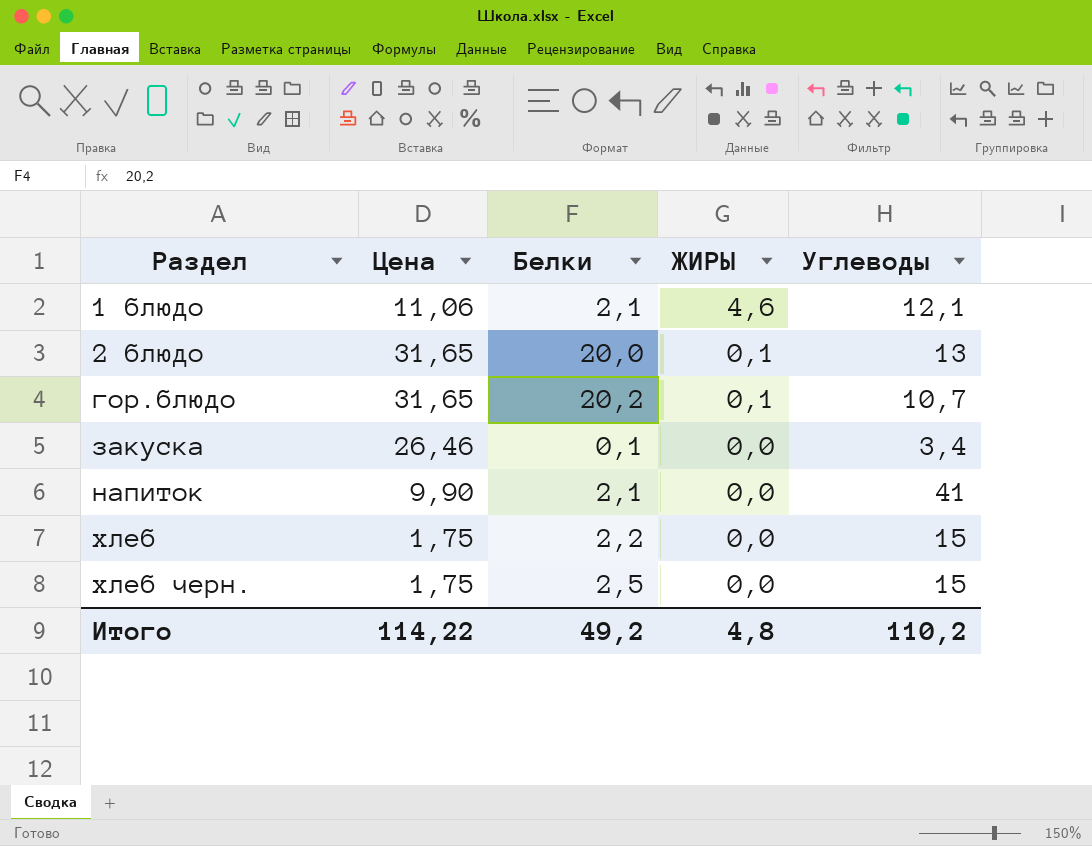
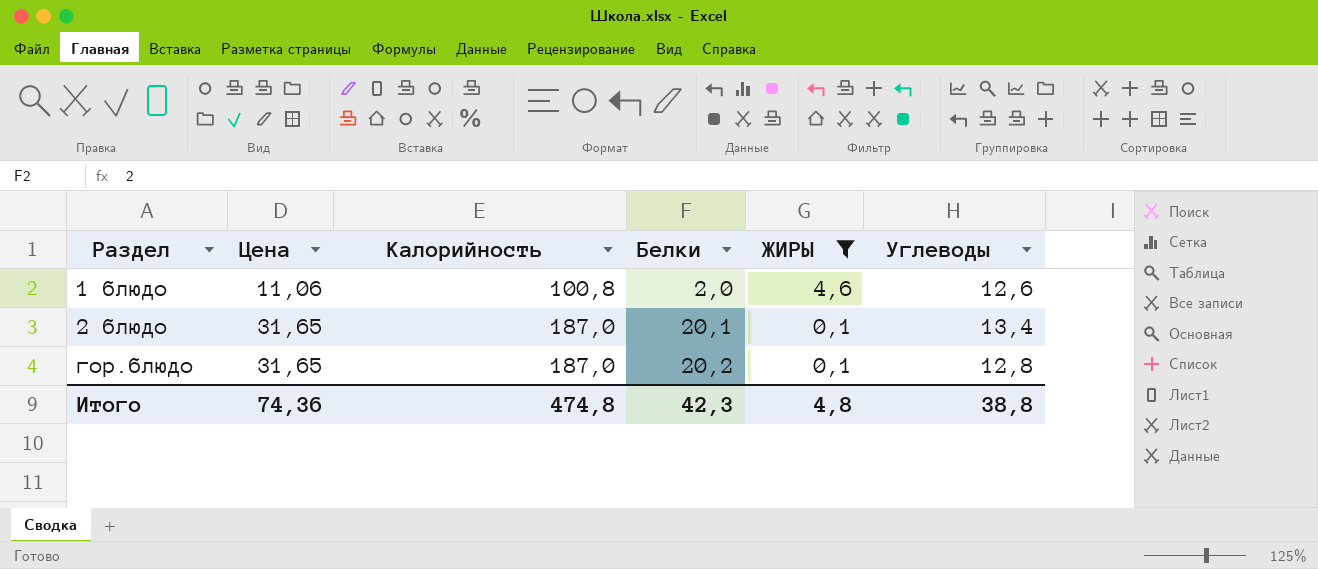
filter: none -> ЖИРЫ != 0,0
column Калорийность | position: none -> 3
1 блюдо | Белки: 2,1 -> 2,0
1 блюдо | Углеводы: 12,1 -> 12,6
2 блюдо | Белки: 20,0 -> 20,1
2 блюдо | Углеводы: 13 -> 13,4
гор.блюдо | Углеводы: 10,7 -> 12,8
Итого | Цена: 114,22 -> 74,36
Итого | Белки: 49,2 -> 42,3
Итого | Углеводы: 110,2 -> 38,8

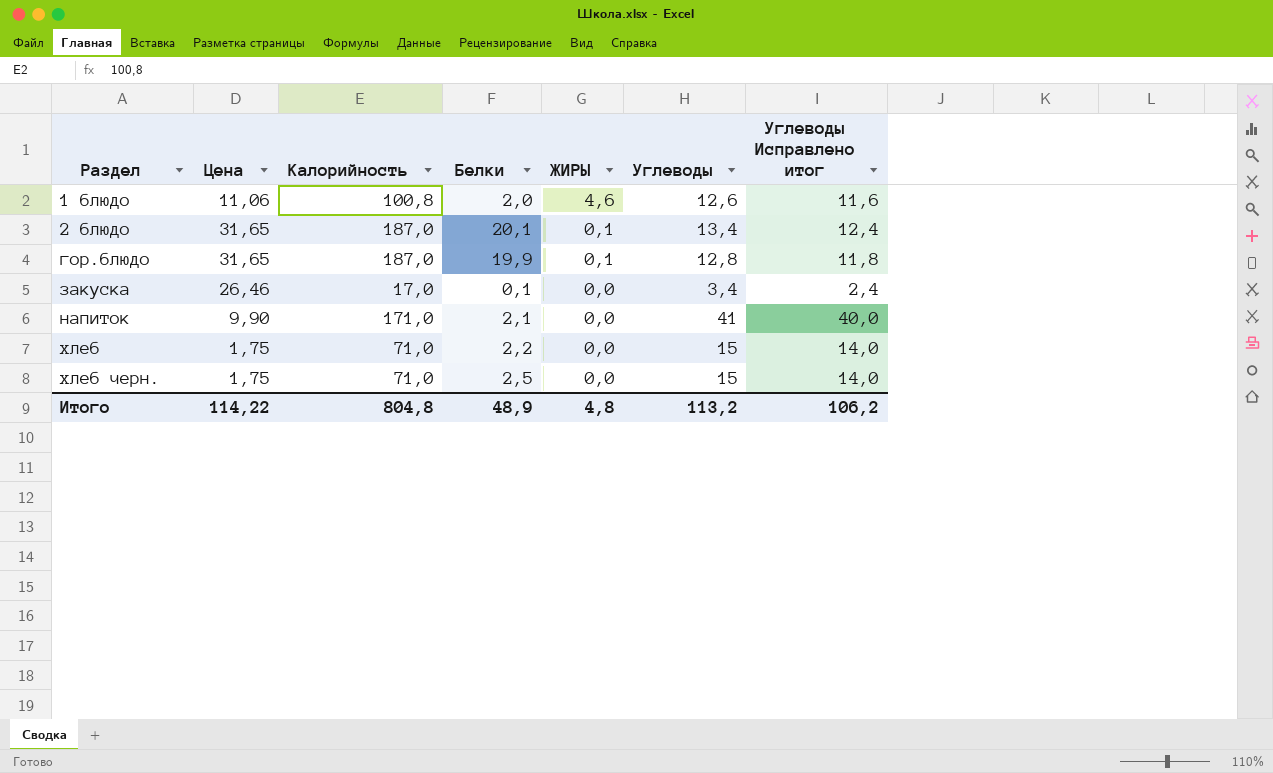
filter: ЖИРЫ != 0,0 -> none
column Углеводы Исправлено итог | formula: none -> [Углеводы] - 1
гор.блюдо | Белки: 20,2 -> 19,9
Итого | Цена: 74,36 -> 114,22
Итого | Калорийность: 474,8 -> 804,8
Итого | Белки: 42,3 -> 48,9
Итого | Углеводы: 38,8 -> 113,2

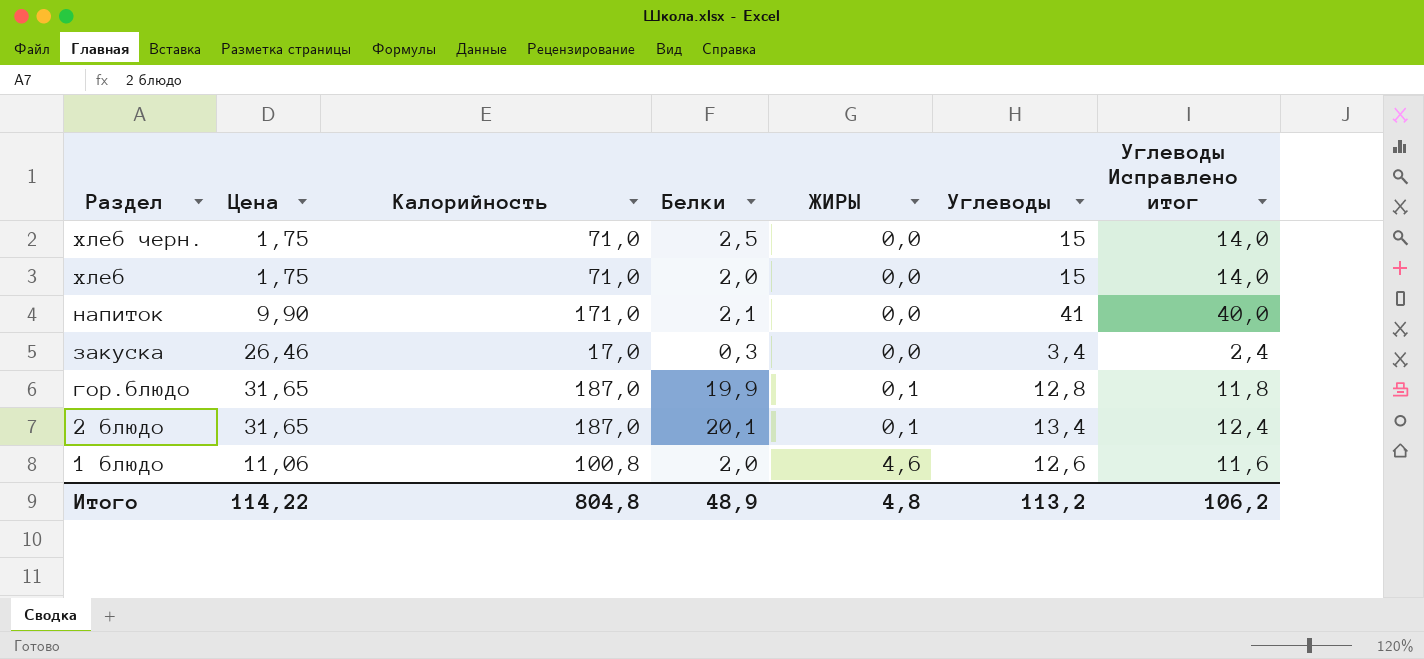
row order: Раздел ascending -> Раздел descending
хлеб | Белки: 2,2 -> 2,0
закуска | Белки: 0,1 -> 0,3

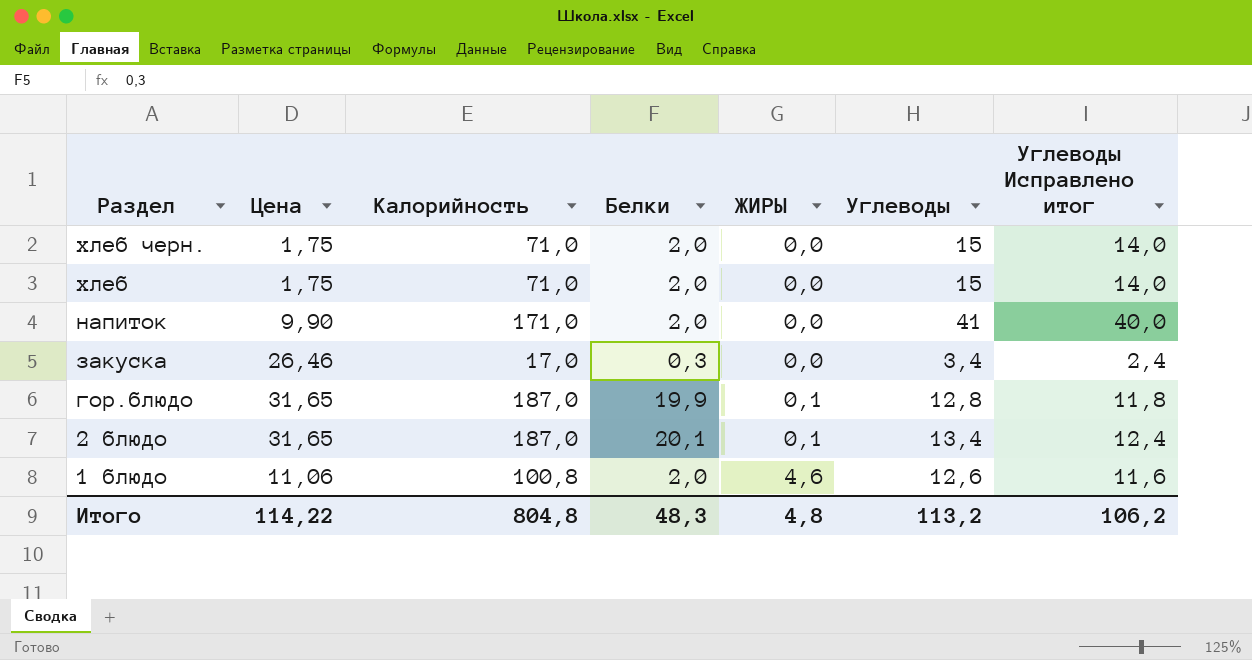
хлеб черн. | Белки: 2,5 -> 2,0
напиток | Белки: 2,1 -> 2,0
Итого | Белки: 48,9 -> 48,3

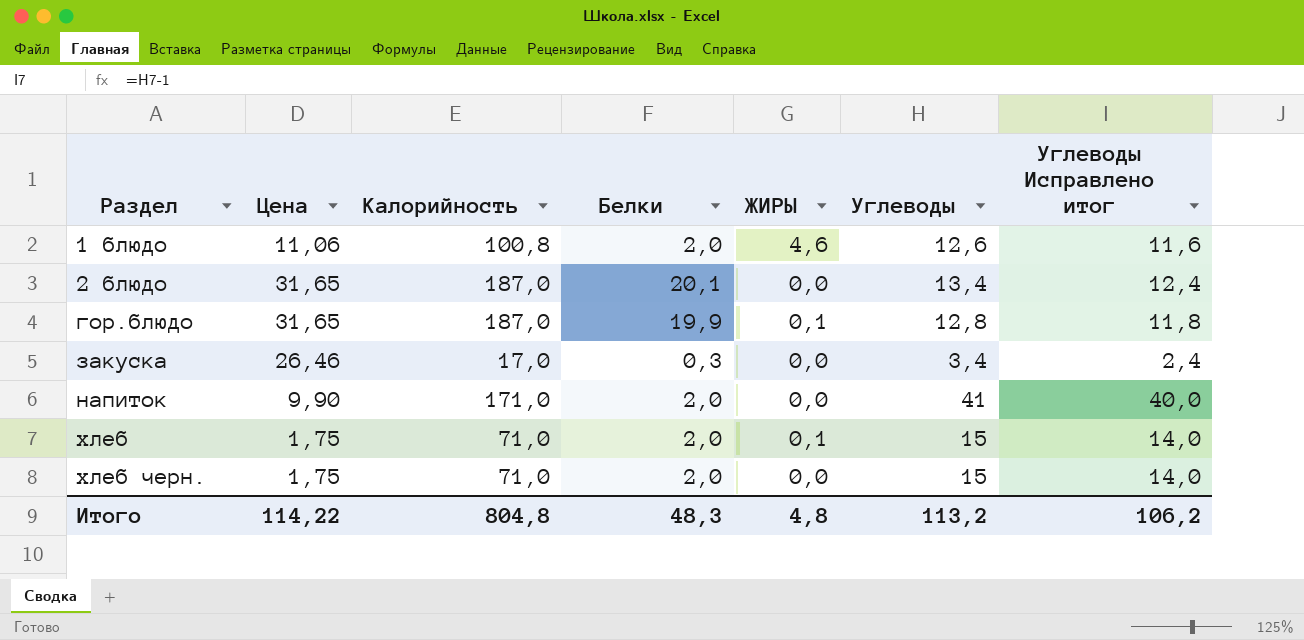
row order: Раздел descending -> Раздел ascending
2 блюдо | ЖИРЫ: 0,1 -> 0,0
хлеб | ЖИРЫ: 0,0 -> 0,1

